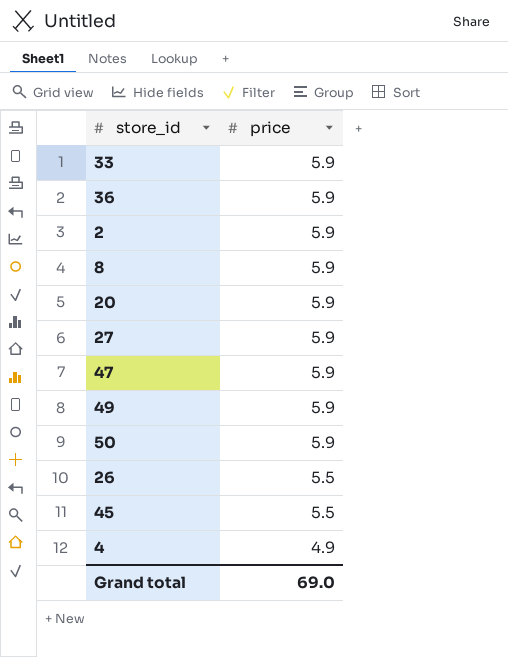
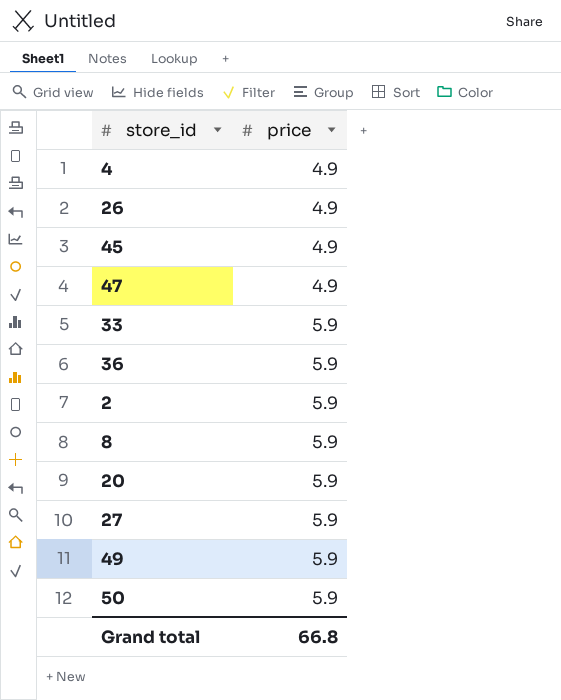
row order: price descending -> price ascending
26 | price: 5.5 -> 4.9
45 | price: 5.5 -> 4.9
47 | price: 5.9 -> 4.9
Grand total | price: 69.0 -> 66.8

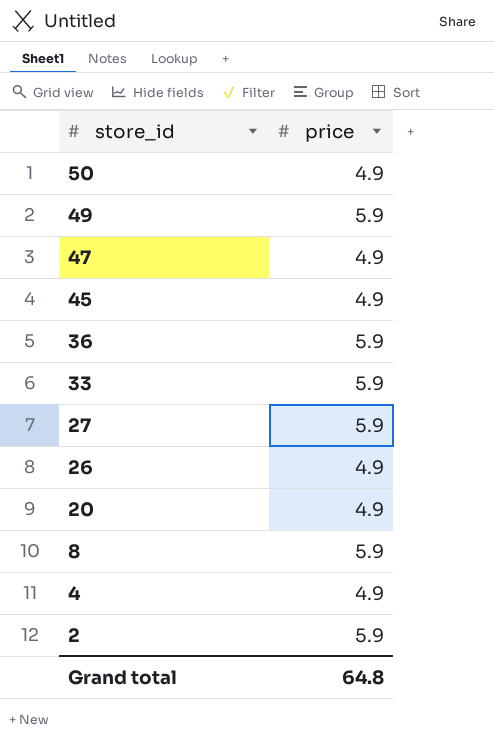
row order: price ascending -> store_id descending
50 | price: 5.9 -> 4.9
20 | price: 5.9 -> 4.9
Grand total | price: 66.8 -> 64.8

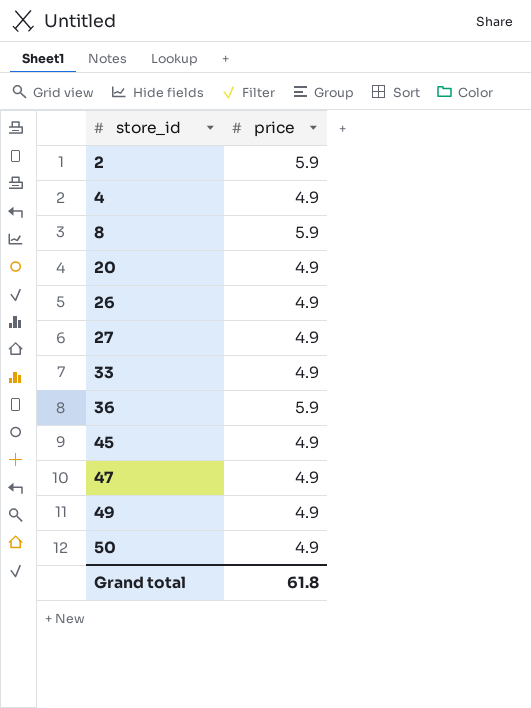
row order: store_id descending -> store_id ascending
27 | price: 5.9 -> 4.9
33 | price: 5.9 -> 4.9
49 | price: 5.9 -> 4.9
Grand total | price: 64.8 -> 61.8

